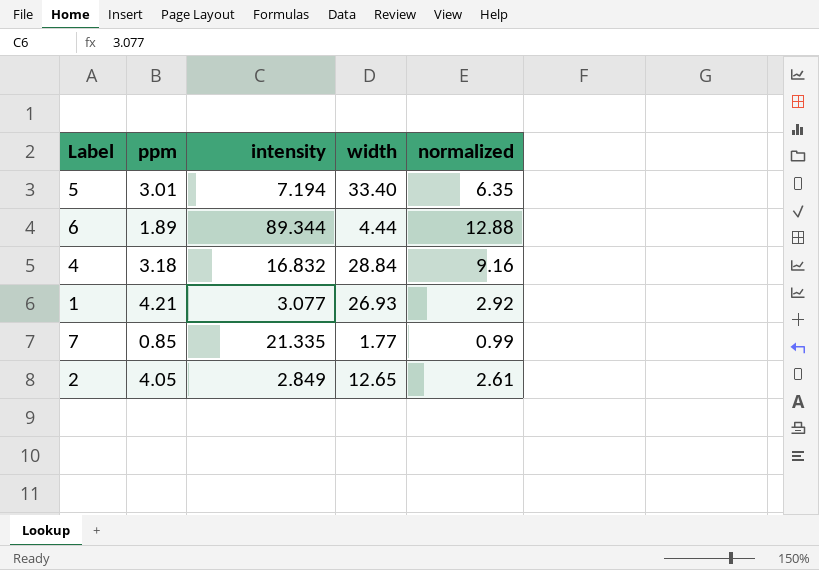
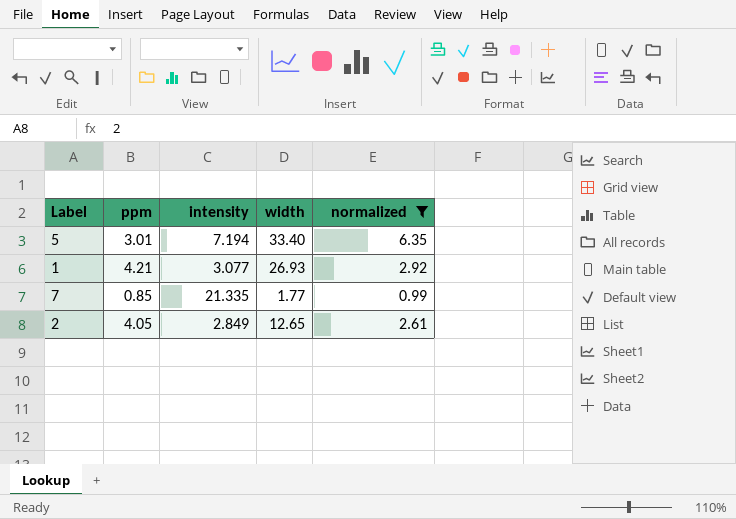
filter: none -> normalized <= 6.35

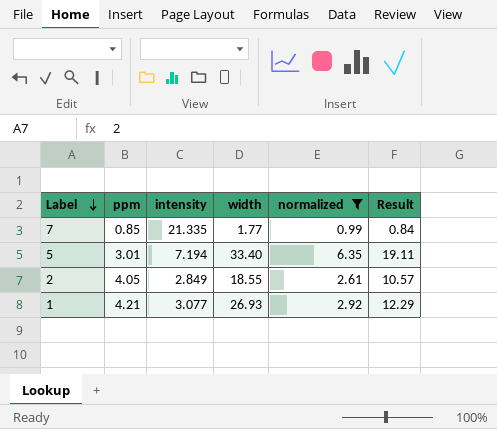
row order: none -> Label descending
column Result | formula: none -> [ppm] * [normalized]
2 | width: 12.65 -> 18.55

